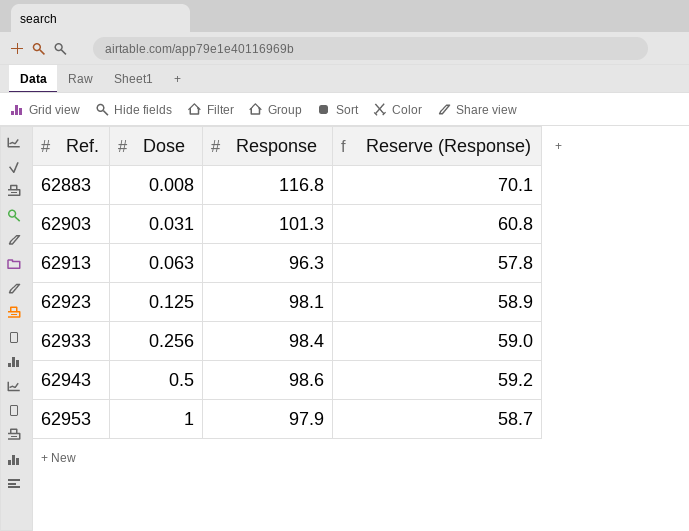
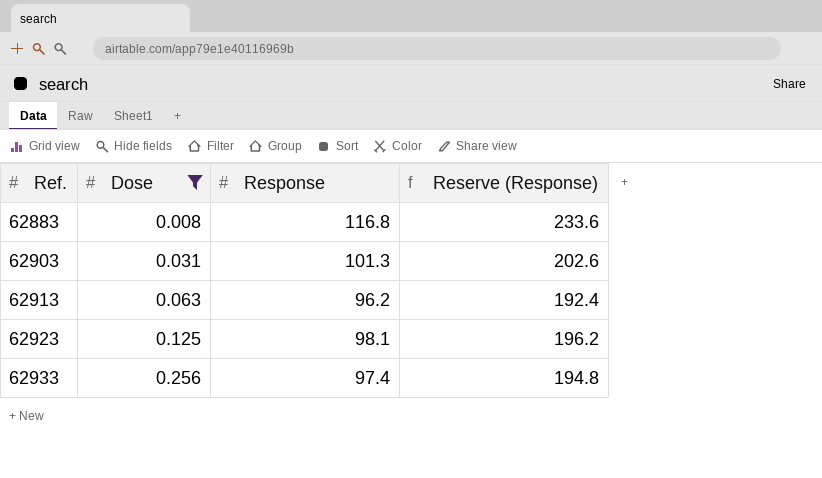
filter: none -> Dose <= 0.256
column Reserve (Response) | formula: [Response] * 0.6 -> [Response] * 2
62913 | Response: 96.3 -> 96.2
62933 | Response: 98.4 -> 97.4

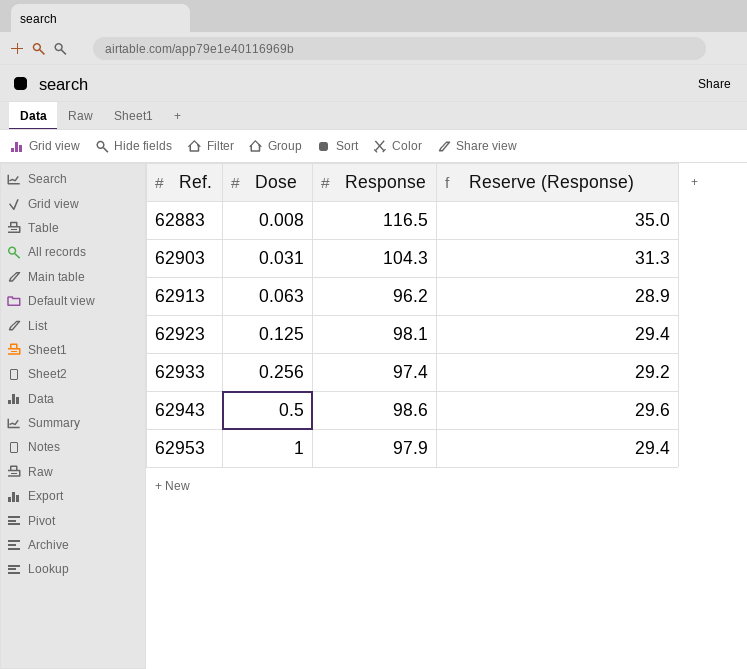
filter: Dose <= 0.256 -> none
column Reserve (Response) | formula: [Response] * 2 -> [Response] * 0.3
62883 | Response: 116.8 -> 116.5
62903 | Response: 101.3 -> 104.3

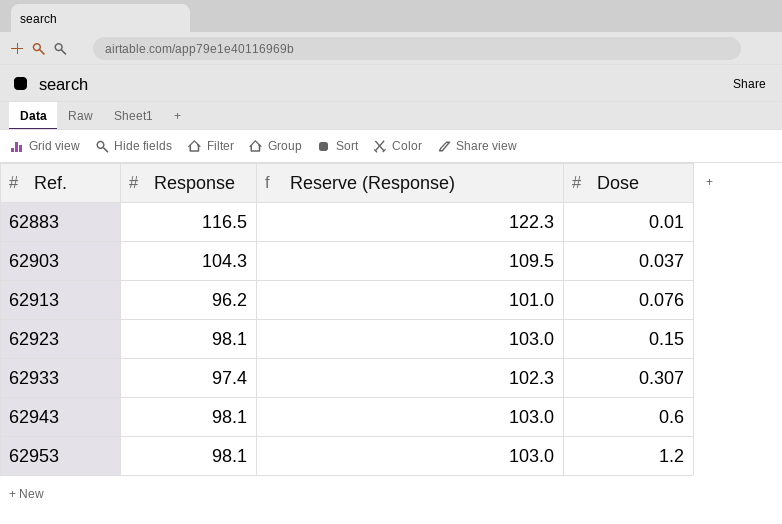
column Reserve (Response) | formula: [Response] * 0.3 -> [Response] * 1.05
column Dose | position: 2 -> 4
62883 | Dose: 0.008 -> 0.01
62903 | Dose: 0.031 -> 0.037
62913 | Dose: 0.063 -> 0.076
62923 | Dose: 0.125 -> 0.15
62933 | Dose: 0.256 -> 0.307
62943 | Response: 98.6 -> 98.1
62943 | Dose: 0.5 -> 0.6
62953 | Response: 97.9 -> 98.1
62953 | Dose: 1 -> 1.2

